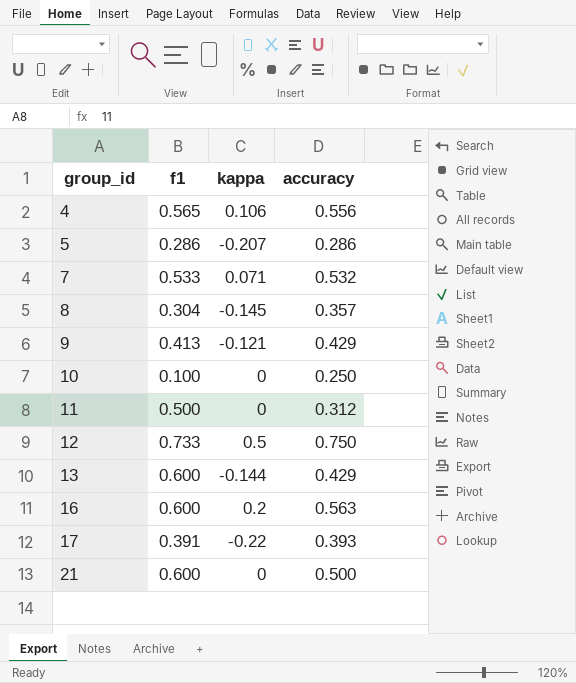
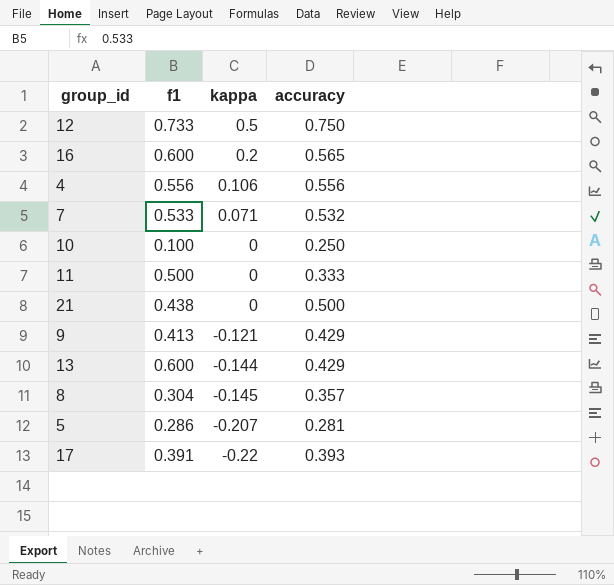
row order: group_id ascending -> kappa descending
16 | accuracy: 0.563 -> 0.565
4 | f1: 0.565 -> 0.556
11 | accuracy: 0.312 -> 0.333
21 | f1: 0.600 -> 0.438
5 | accuracy: 0.286 -> 0.281

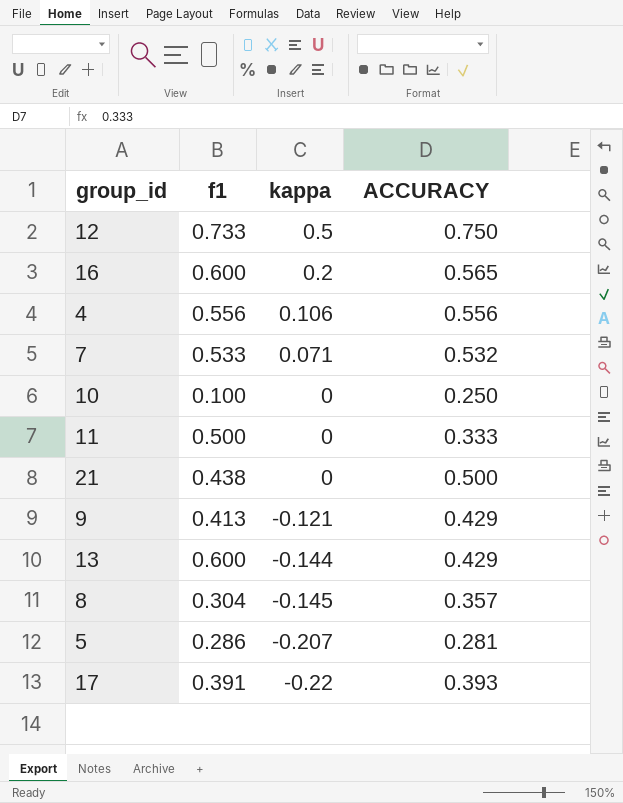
column name: accuracy -> ACCURACY

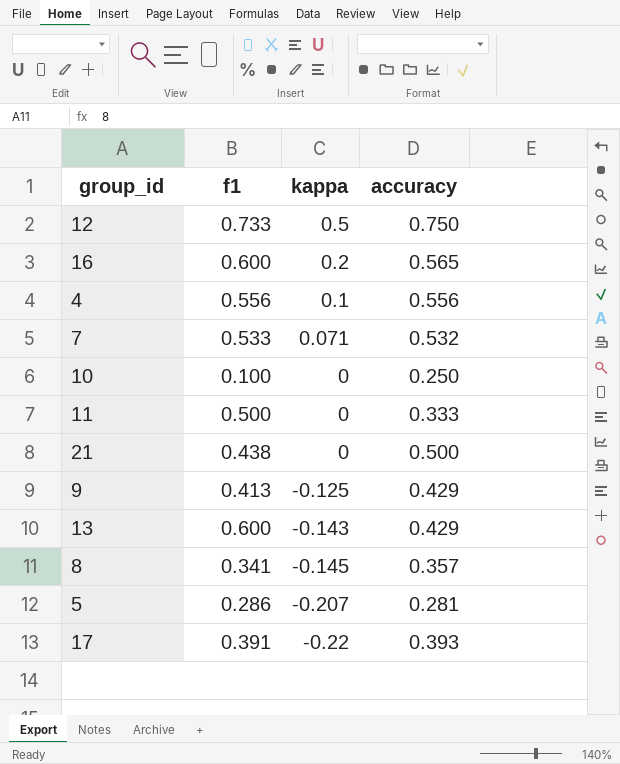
column name: ACCURACY -> accuracy
4 | kappa: 0.106 -> 0.1
9 | kappa: -0.121 -> -0.125
13 | kappa: -0.144 -> -0.143
8 | f1: 0.304 -> 0.341

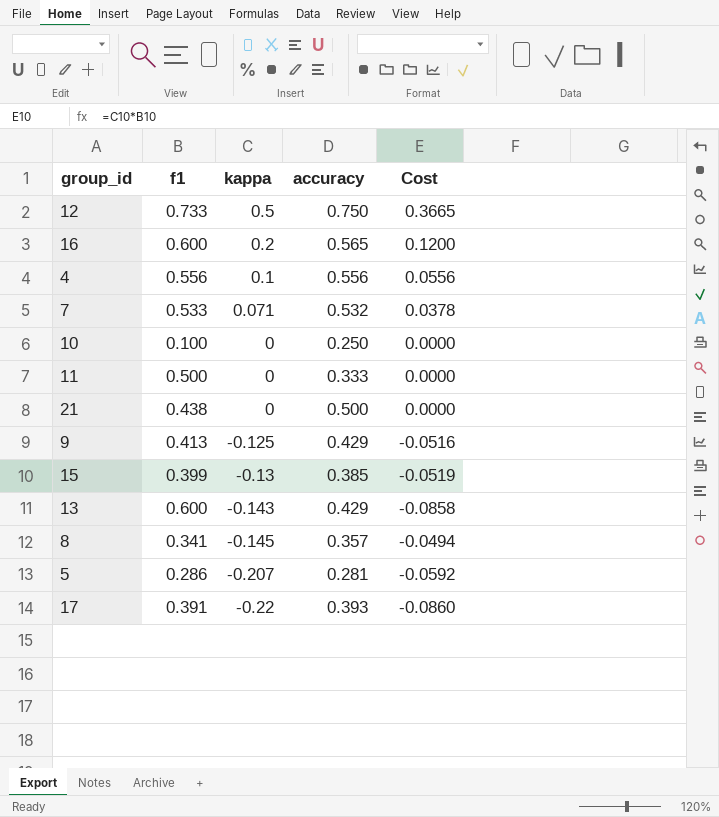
column Cost | formula: none -> [f1] * [kappa]
row 15: none -> 0.399 | -0.13 | 0.385 | -0.0519

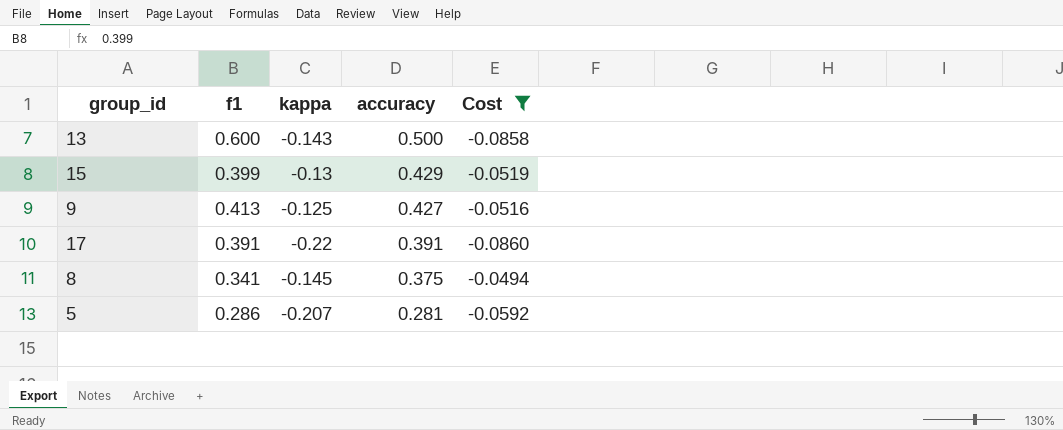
filter: none -> Cost <= -0.0494
row order: kappa descending -> accuracy descending
13 | accuracy: 0.429 -> 0.500
15 | accuracy: 0.385 -> 0.429
9 | accuracy: 0.429 -> 0.427
17 | accuracy: 0.393 -> 0.391
8 | accuracy: 0.357 -> 0.375

